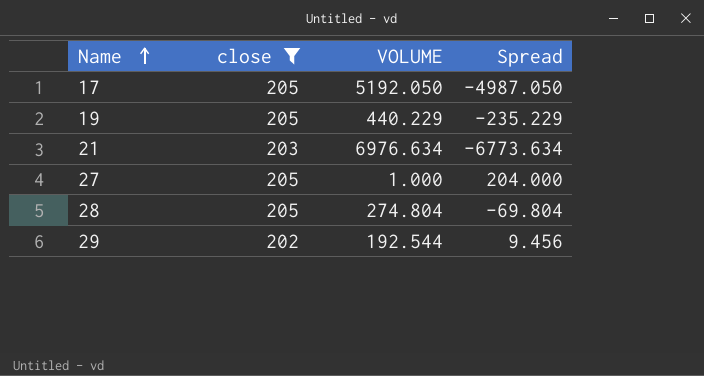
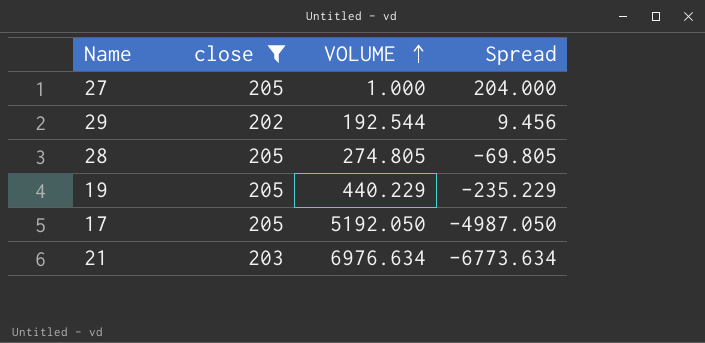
row order: Name ascending -> VOLUME ascending
28 | VOLUME: 274.804 -> 274.805
28 | Spread: -69.804 -> -69.805

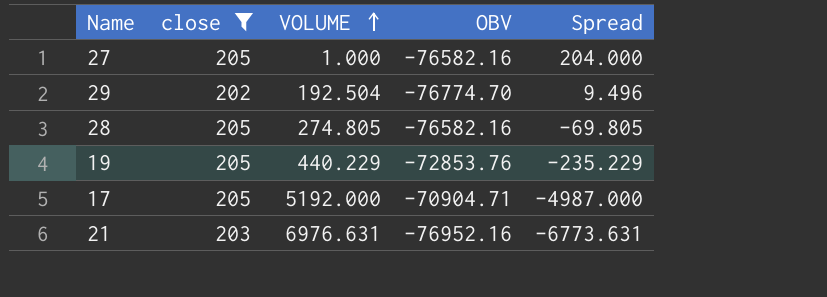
column OBV | position: none -> 4
29 | VOLUME: 192.544 -> 192.504
29 | Spread: 9.456 -> 9.496
17 | VOLUME: 5192.050 -> 5192.000
17 | Spread: -4987.050 -> -4987.000
21 | VOLUME: 6976.634 -> 6976.631
21 | Spread: -6773.634 -> -6773.631

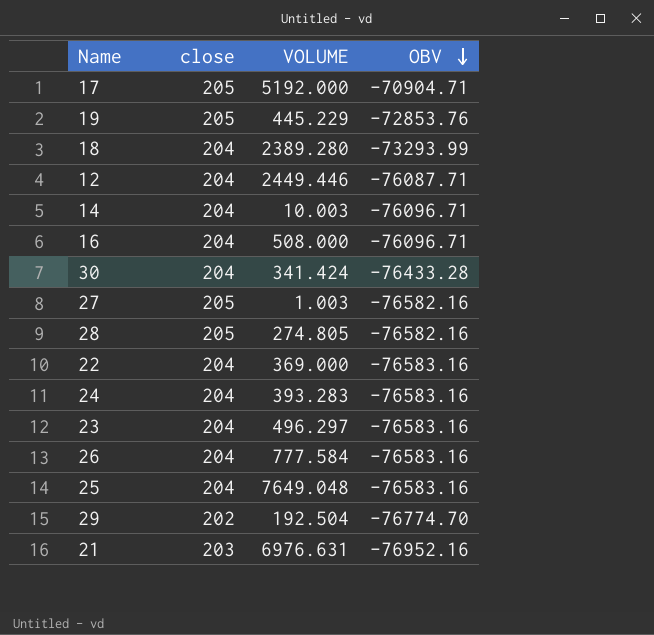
filter: close != 204 -> none
row order: VOLUME ascending -> OBV descending
column Spread | formula: [close] - [VOLUME] -> none
19 | VOLUME: 440.229 -> 445.229
27 | VOLUME: 1.000 -> 1.003

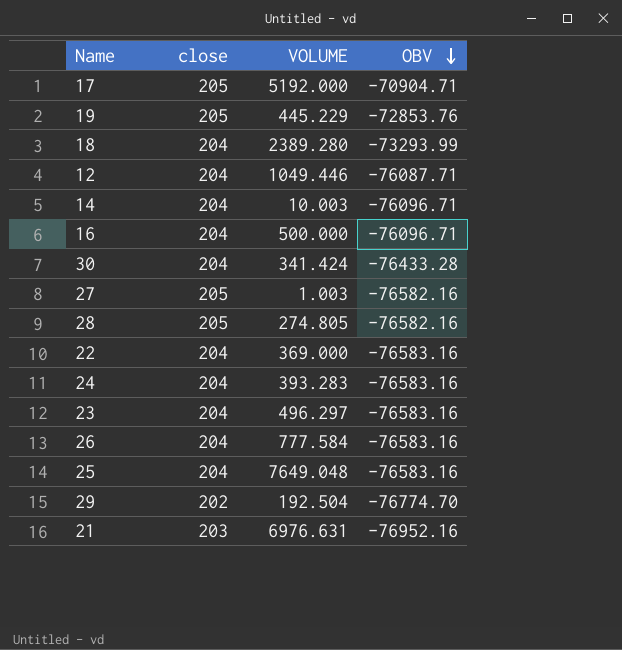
12 | VOLUME: 2449.446 -> 1049.446
16 | VOLUME: 508.000 -> 500.000

